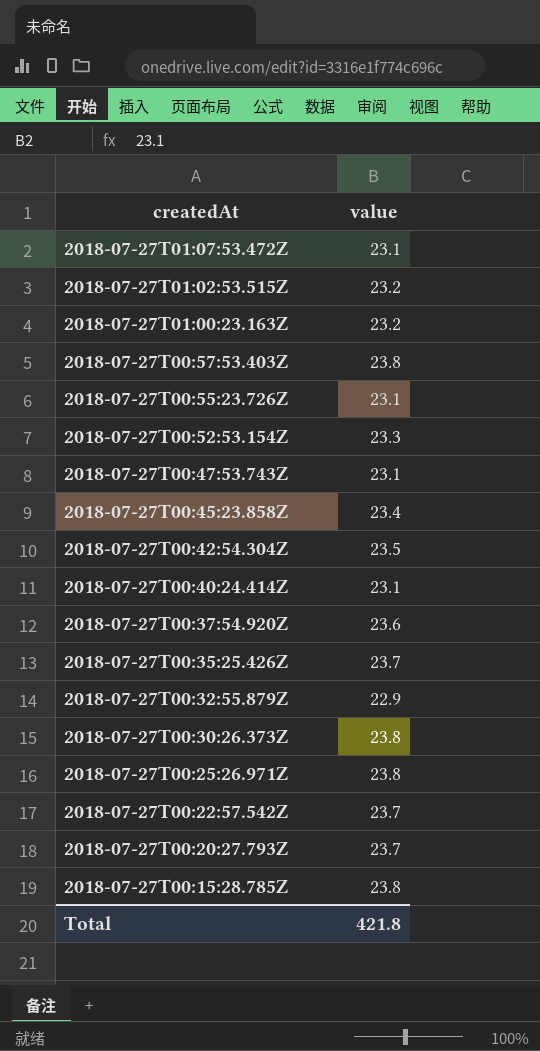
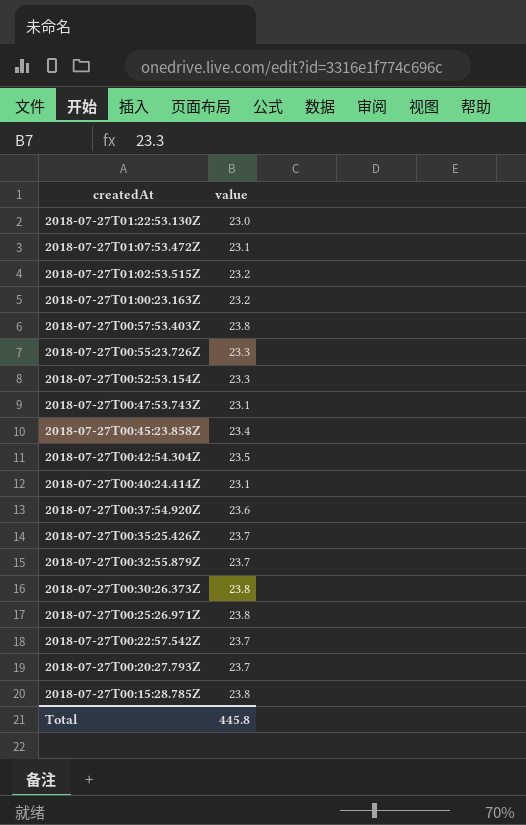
row 2018-07-27T01:22:53.130Z: none -> 23.0
2018-07-27T00:55:23.726Z | value: 23.1 -> 23.3
2018-07-27T00:32:55.879Z | value: 22.9 -> 23.7
Total | value: 421.8 -> 445.8

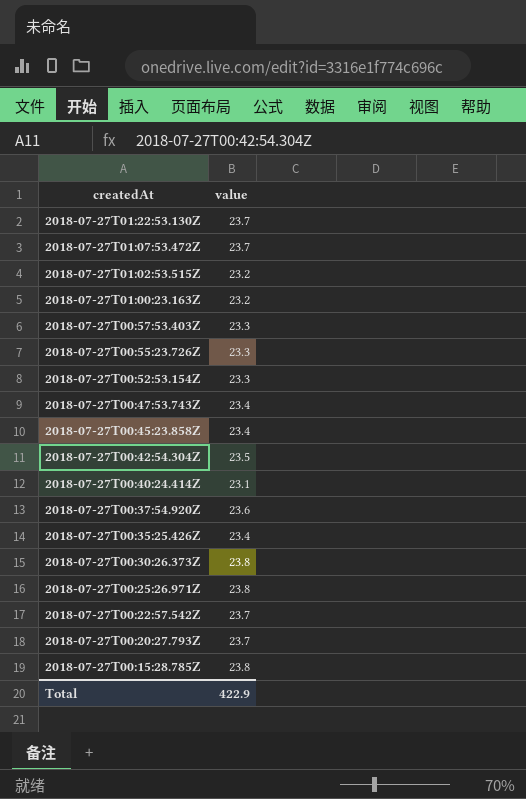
row 2018-07-27T00:32:55.879Z: 23.7 -> none
2018-07-27T01:22:53.130Z | value: 23.0 -> 23.7
2018-07-27T01:07:53.472Z | value: 23.1 -> 23.7
2018-07-27T00:57:53.403Z | value: 23.8 -> 23.3
2018-07-27T00:47:53.743Z | value: 23.1 -> 23.4
2018-07-27T00:35:25.426Z | value: 23.7 -> 23.4
Total | value: 445.8 -> 422.9

